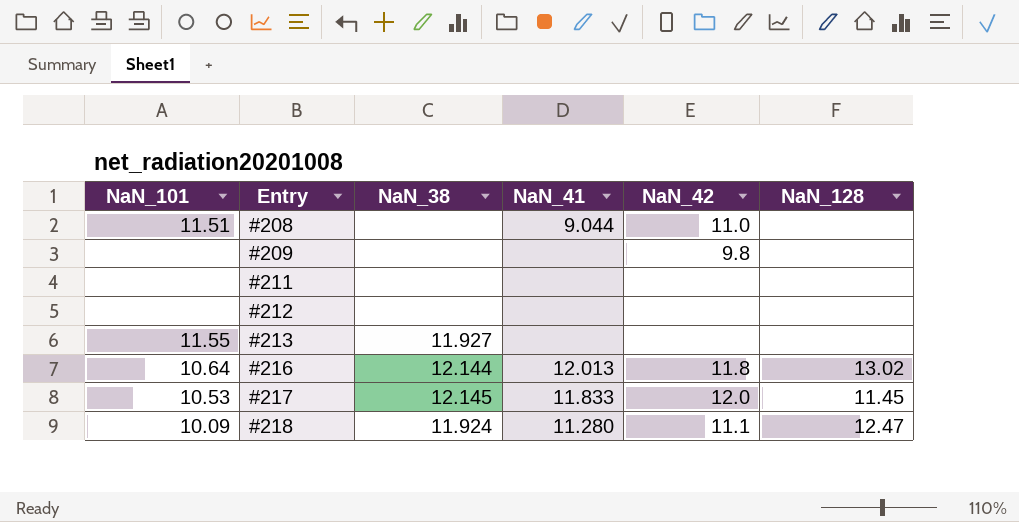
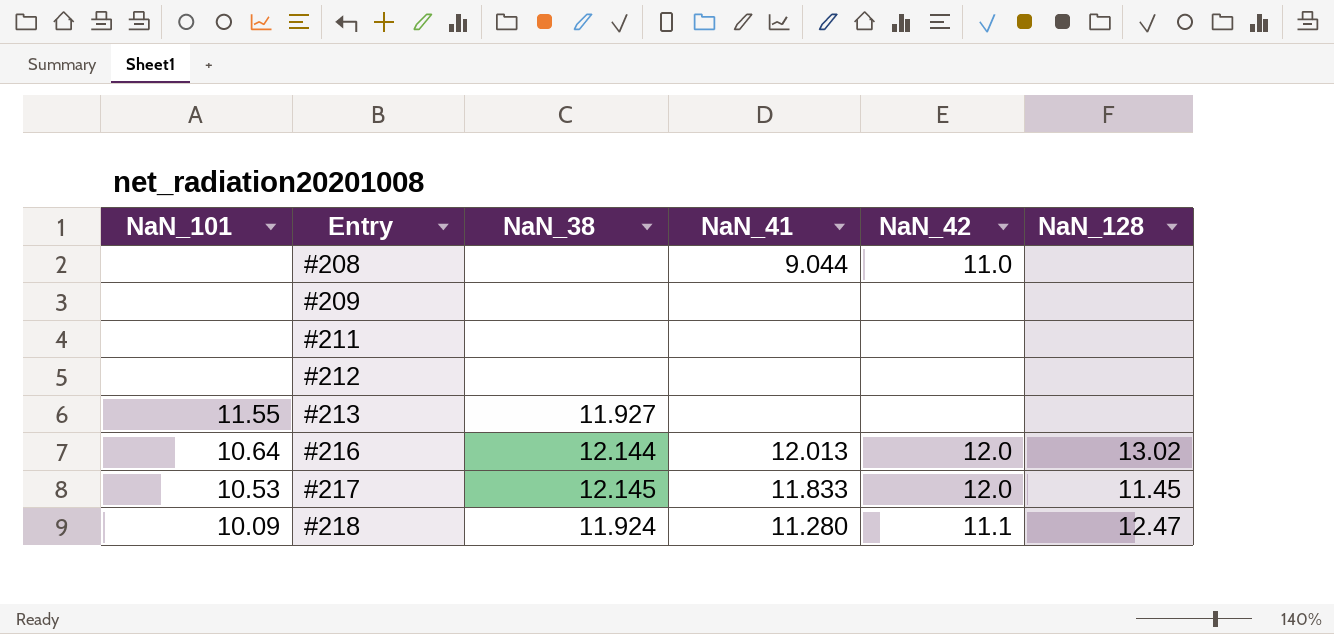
#208 | NaN_101: 11.51 -> none
#209 | NaN_42: 9.8 -> none
#216 | NaN_42: 11.8 -> 12.0

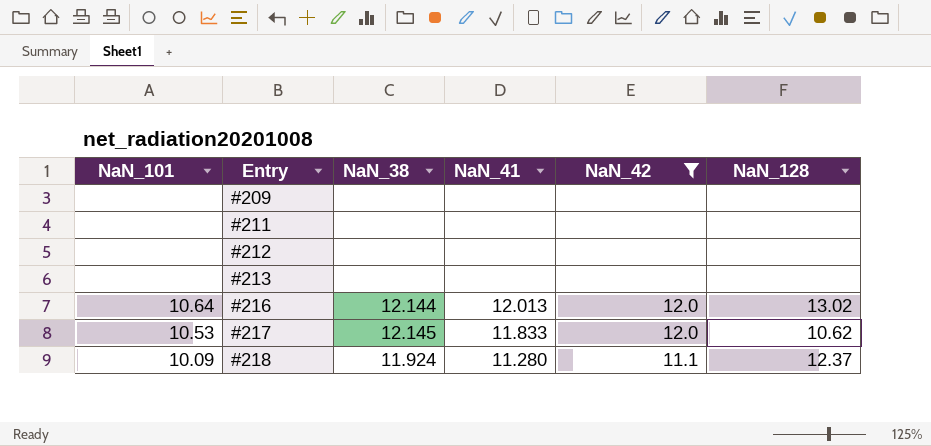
filter: none -> NaN_42 != 11.0
#213 | NaN_101: 11.55 -> none
#213 | NaN_38: 11.927 -> none
#217 | NaN_128: 11.45 -> 10.62
#218 | NaN_128: 12.47 -> 12.37

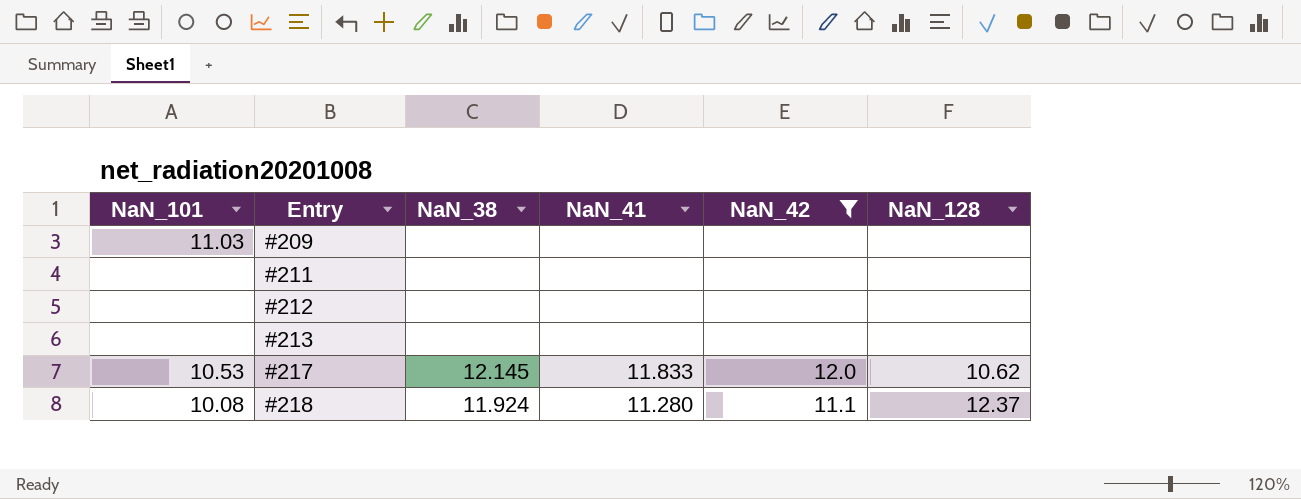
row #216: 10.64 | 12.144 | 12.013 | 12.0 | 13.02 -> none
#209 | NaN_101: none -> 11.03
#218 | NaN_101: 10.09 -> 10.08

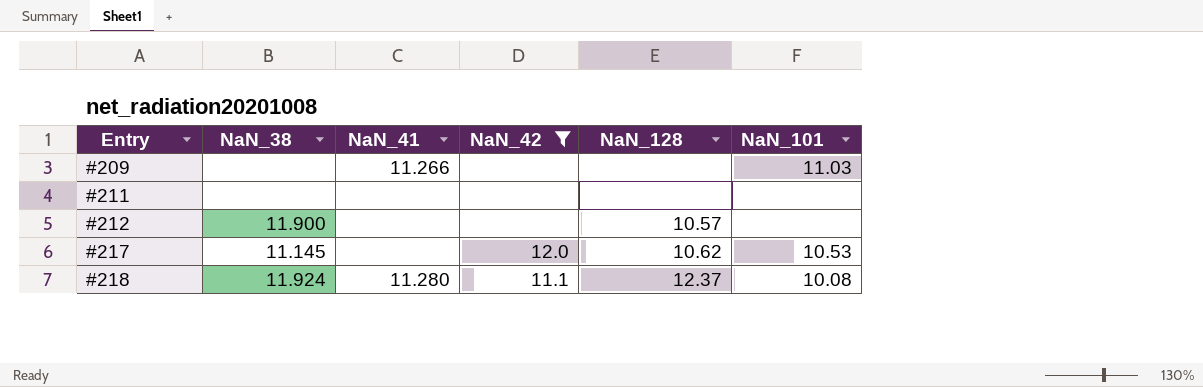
column NaN_101 | position: 1 -> 6
row #213: none | none | none | none | none -> none
#209 | NaN_41: none -> 11.266
#212 | NaN_38: none -> 11.900
#212 | NaN_128: none -> 10.57
#217 | NaN_38: 12.145 -> 11.145
#217 | NaN_41: 11.833 -> none

